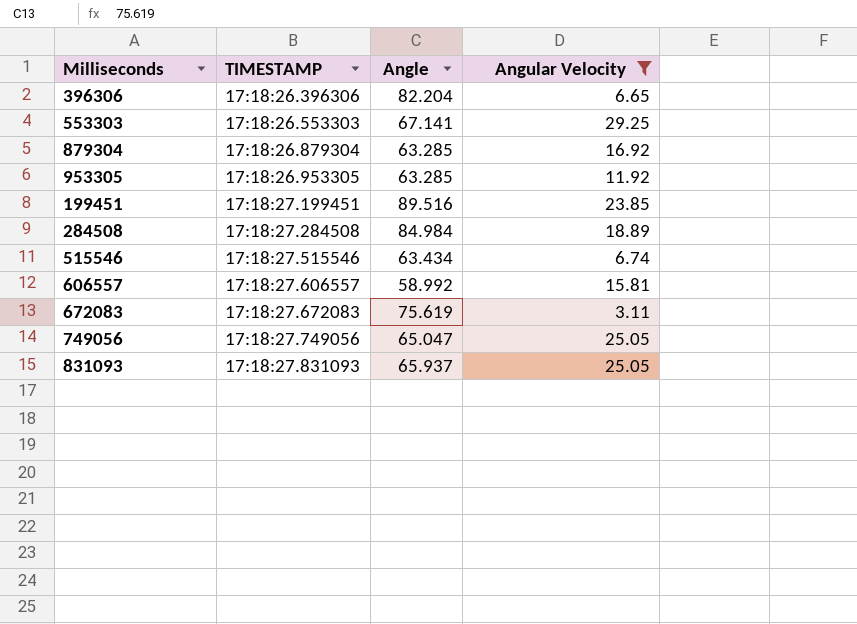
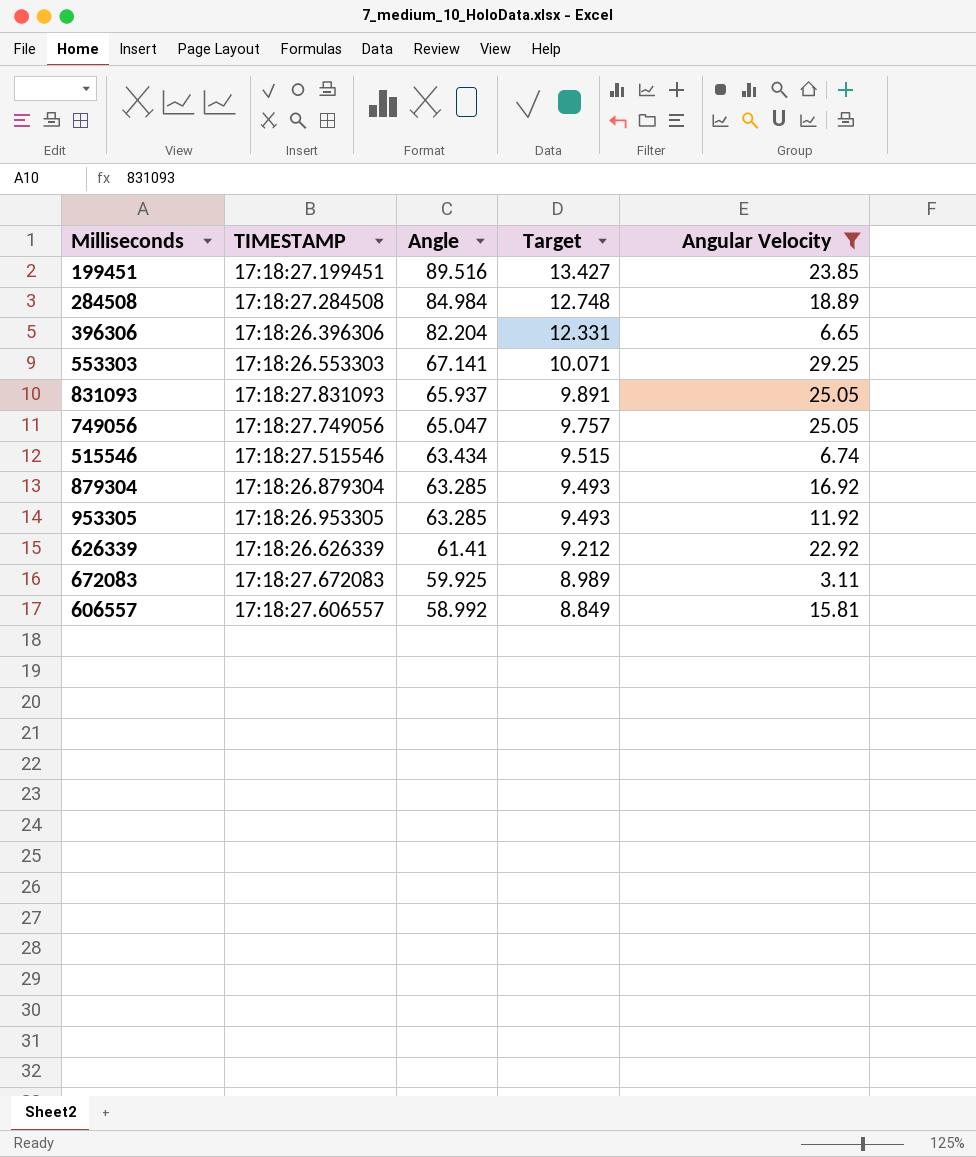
row order: TIMESTAMP ascending -> Angle descending
column Target | formula: none -> [Angle] * 0.15
row 626339: none -> 17:18:26.626339 | 61.41 | 9.212 | 22.92
672083 | Angle: 75.619 -> 59.925

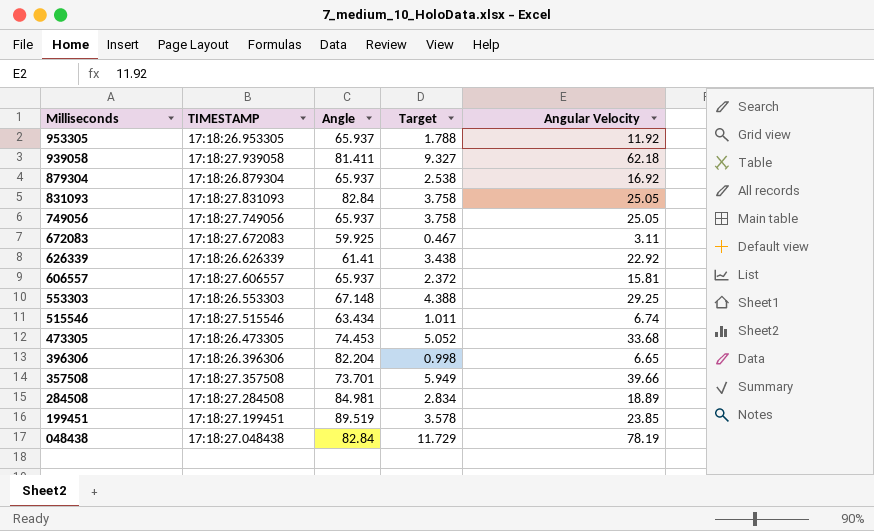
filter: Angular Velocity <= 29.25 -> none
row order: Angle descending -> Milliseconds descending
column Target | formula: [Angle] * 0.15 -> [Angular Velocity] * 0.15
953305 | Angle: 63.285 -> 65.937
879304 | Angle: 63.285 -> 65.937
831093 | Angle: 65.937 -> 82.84
749056 | Angle: 65.047 -> 65.937
606557 | Angle: 58.992 -> 65.937
553303 | Angle: 67.141 -> 67.148
284508 | Angle: 84.984 -> 84.981
199451 | Angle: 89.516 -> 89.519

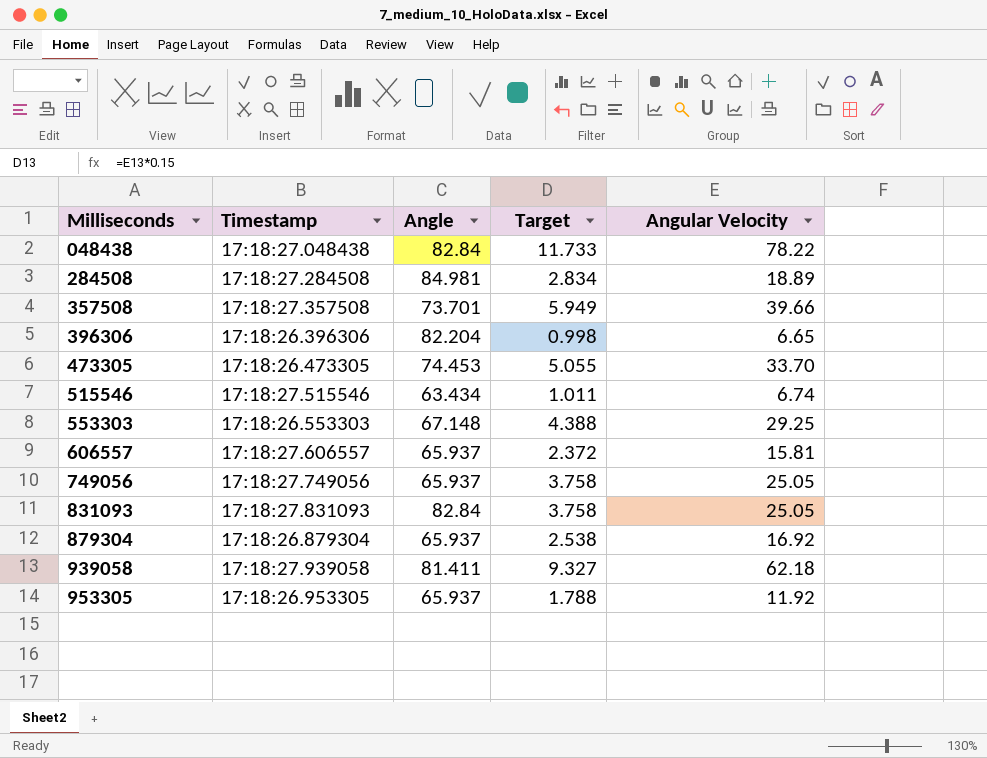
row order: Milliseconds descending -> Milliseconds ascending
column name: TIMESTAMP -> Timestamp
row 672083: 17:18:27.672083 | 59.925 | 0.467 | 3.11 -> none
row 626339: 17:18:26.626339 | 61.41 | 3.438 | 22.92 -> none
row 199451: 17:18:27.199451 | 89.519 | 3.578 | 23.85 -> none
048438 | Target: 11.729 -> 11.733
048438 | Angular Velocity: 78.19 -> 78.22
473305 | Target: 5.052 -> 5.055
473305 | Angular Velocity: 33.68 -> 33.70

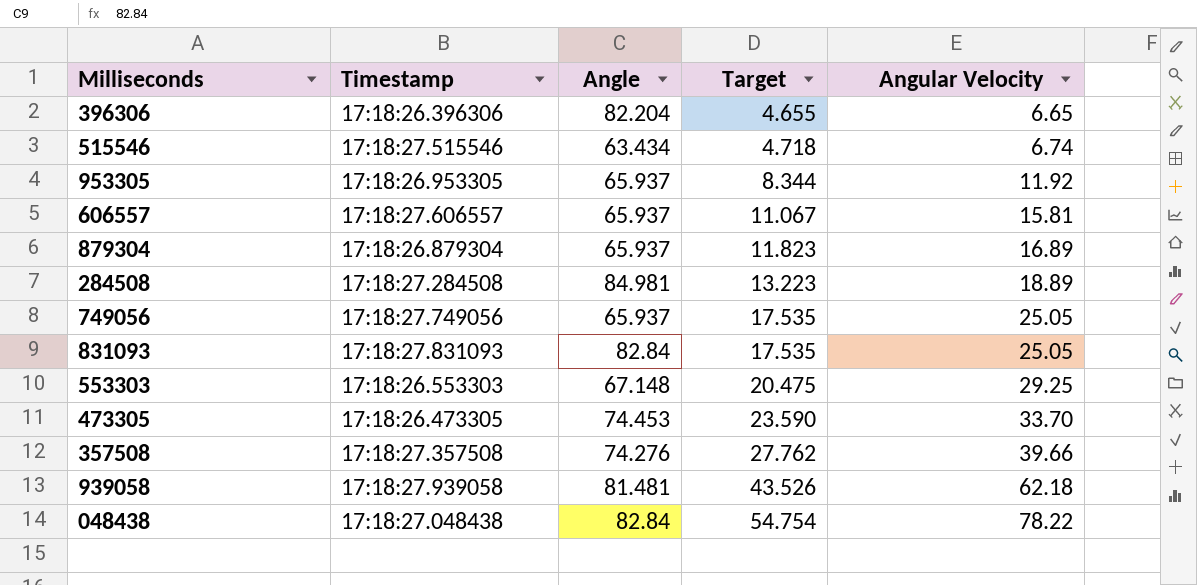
row order: Milliseconds ascending -> Target ascending
column Target | formula: [Angular Velocity] * 0.15 -> [Angular Velocity] * 0.7
879304 | Angular Velocity: 16.92 -> 16.89
357508 | Angle: 73.701 -> 74.276
939058 | Angle: 81.411 -> 81.481

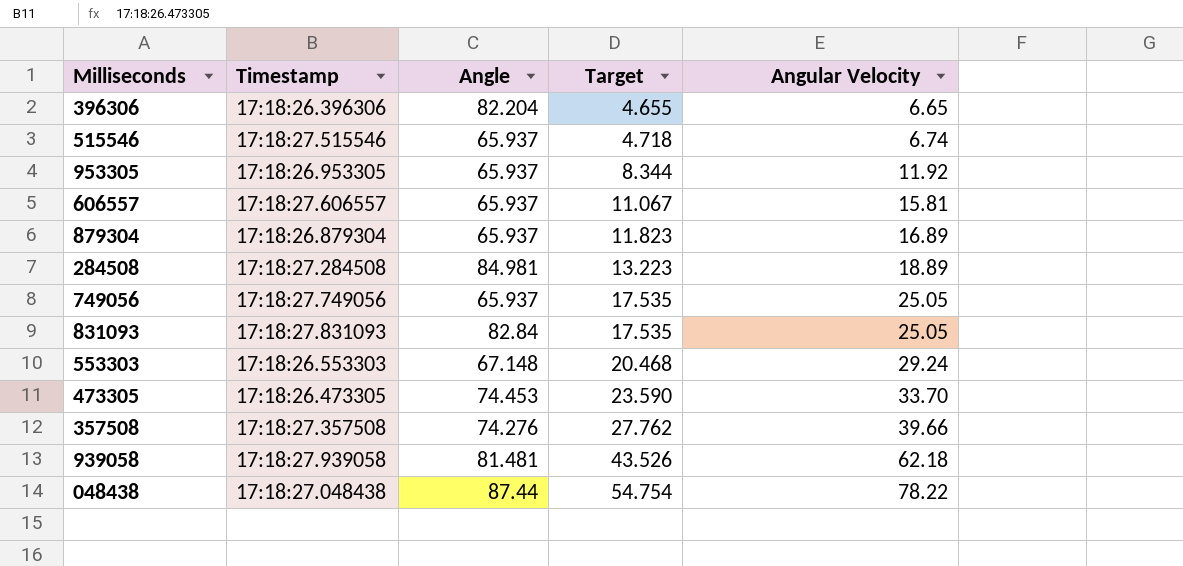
515546 | Angle: 63.434 -> 65.937
553303 | Target: 20.475 -> 20.468
553303 | Angular Velocity: 29.25 -> 29.24
048438 | Angle: 82.84 -> 87.44

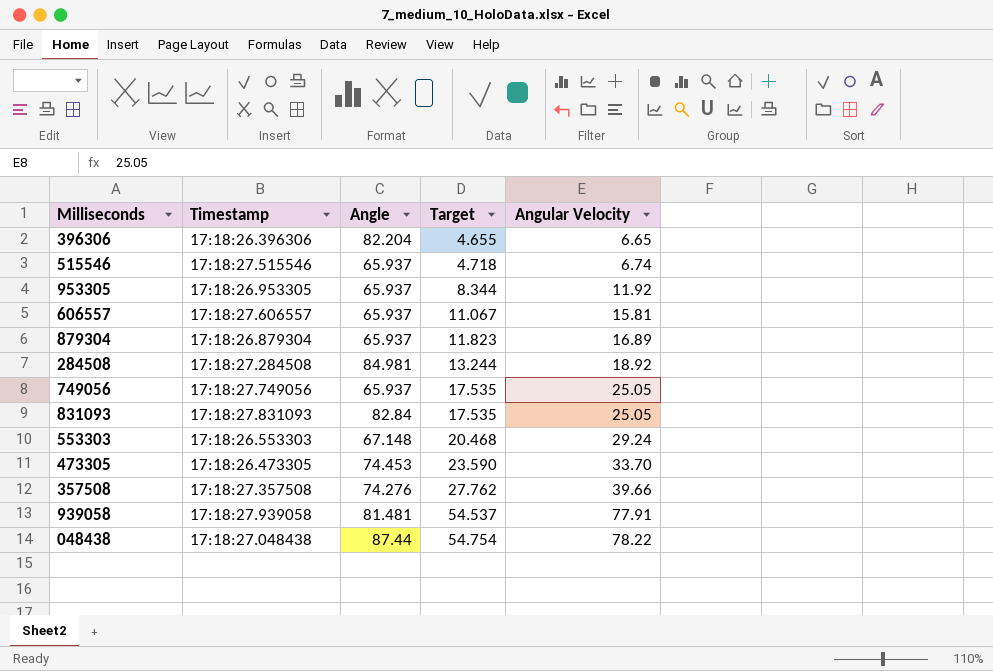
284508 | Target: 13.223 -> 13.244
284508 | Angular Velocity: 18.89 -> 18.92
939058 | Target: 43.526 -> 54.537
939058 | Angular Velocity: 62.18 -> 77.91

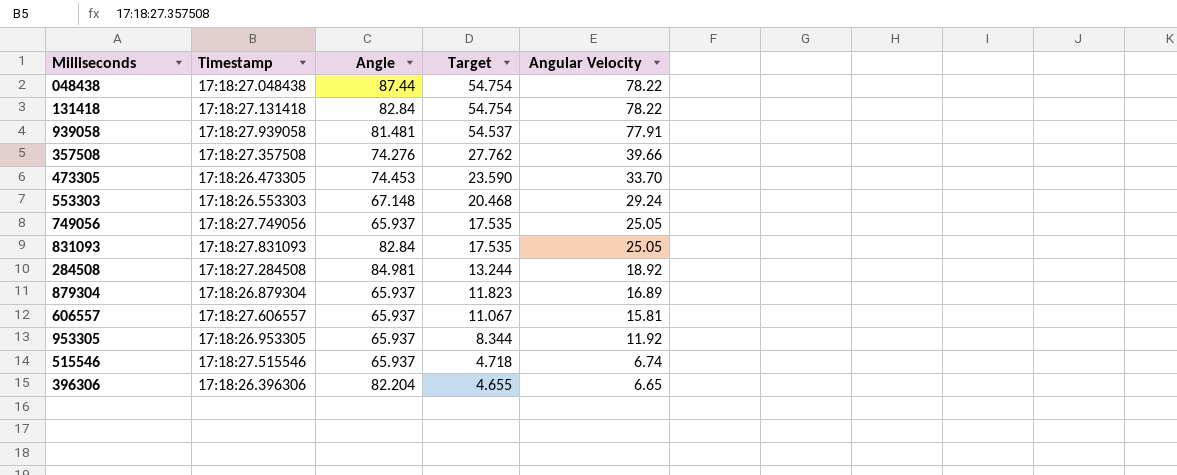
row order: Target ascending -> Target descending
row 131418: none -> 17:18:27.131418 | 82.84 | 54.754 | 78.22

